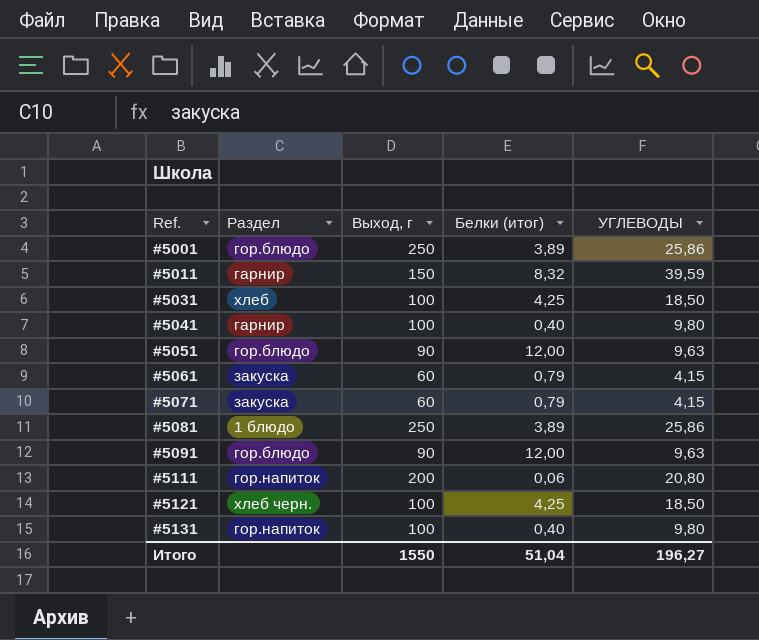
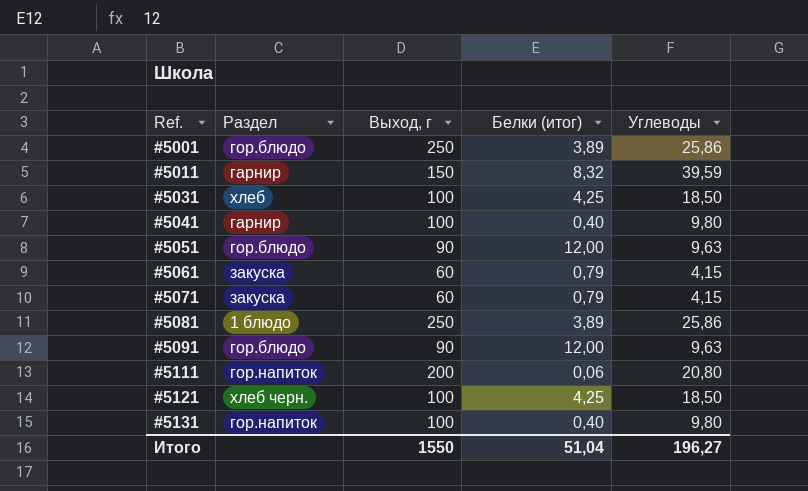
column name: УГЛЕВОДЫ -> Углеводы

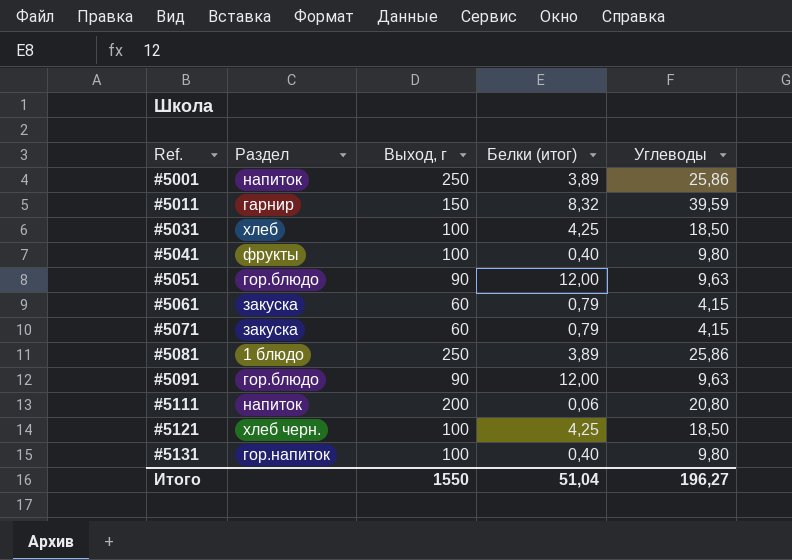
#5001 | Раздел: гор.блюдо -> напиток
#5041 | Раздел: гарнир -> фрукты
#5111 | Раздел: гор.напиток -> напиток

